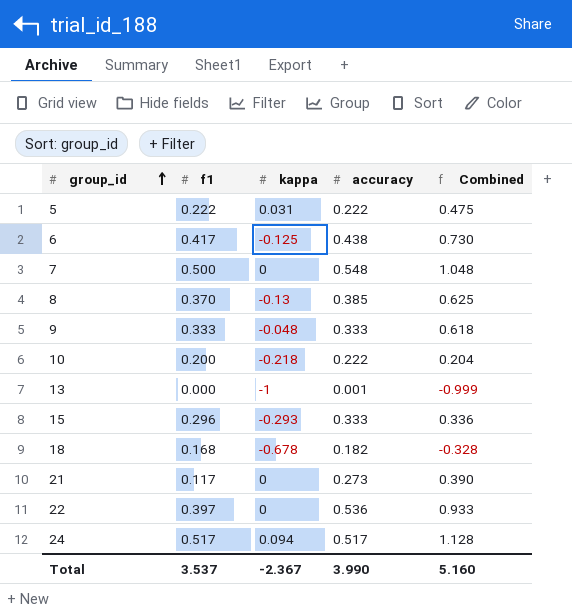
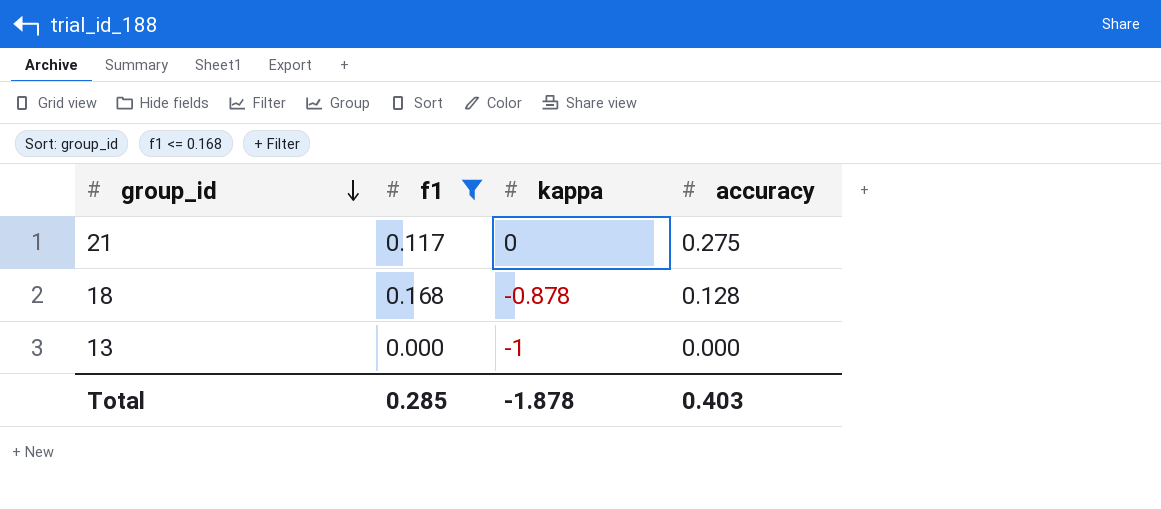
filter: none -> f1 <= 0.168
row order: group_id ascending -> group_id descending
column Combined | formula: [f1] + [kappa] + [accuracy] -> none
21 | accuracy: 0.273 -> 0.275
18 | kappa: -0.678 -> -0.878
18 | accuracy: 0.182 -> 0.128
13 | accuracy: 0.001 -> 0.000
Total | f1: 3.537 -> 0.285
Total | kappa: -2.367 -> -1.878
Total | accuracy: 3.990 -> 0.403

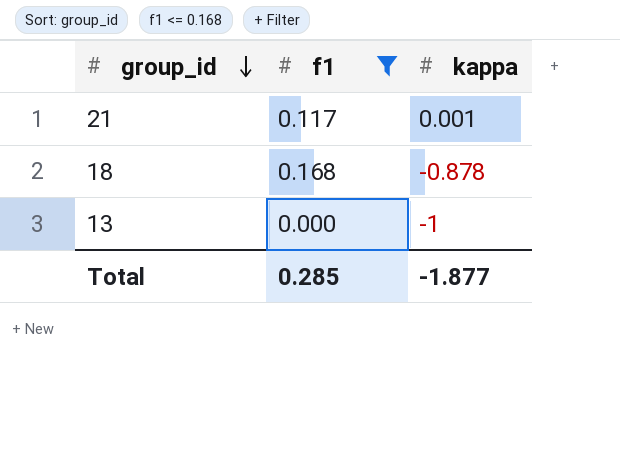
column accuracy | position: 4 -> none
21 | kappa: 0 -> 0.001
Total | kappa: -1.878 -> -1.877

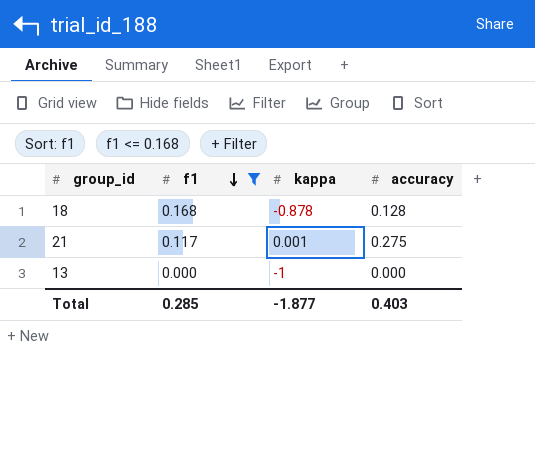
row order: group_id descending -> f1 descending
column accuracy | position: none -> 4

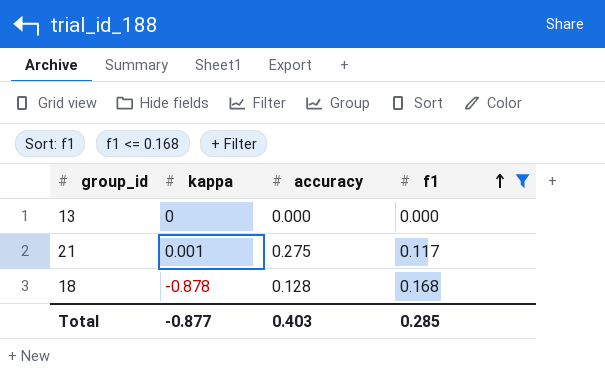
row order: f1 descending -> f1 ascending
column f1 | position: 2 -> 4
13 | kappa: -1 -> 0
Total | kappa: -1.877 -> -0.877

